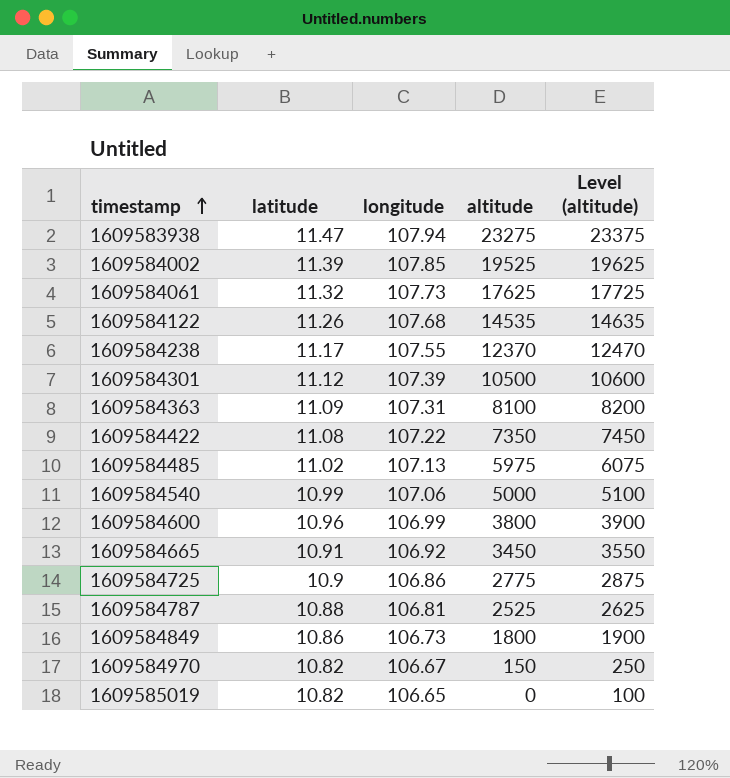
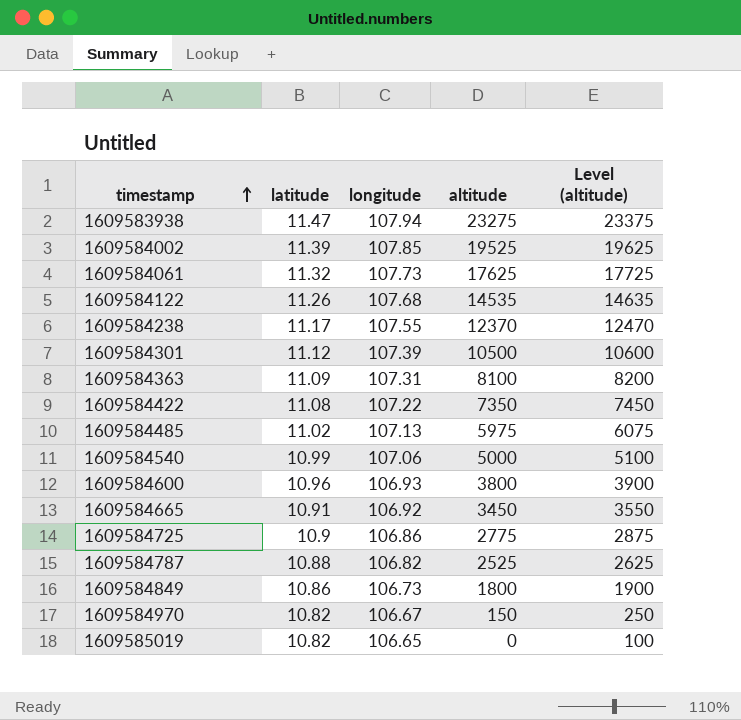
1609584600 | longitude: 106.99 -> 106.93
1609584787 | longitude: 106.81 -> 106.82

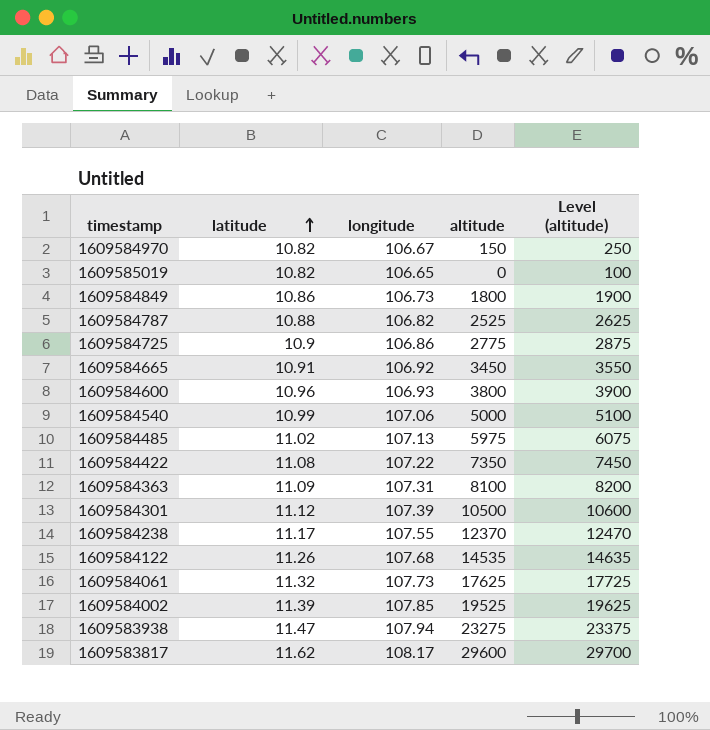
row order: timestamp ascending -> latitude ascending
row 1609583817: none -> 11.62 | 108.17 | 29600 | 29700

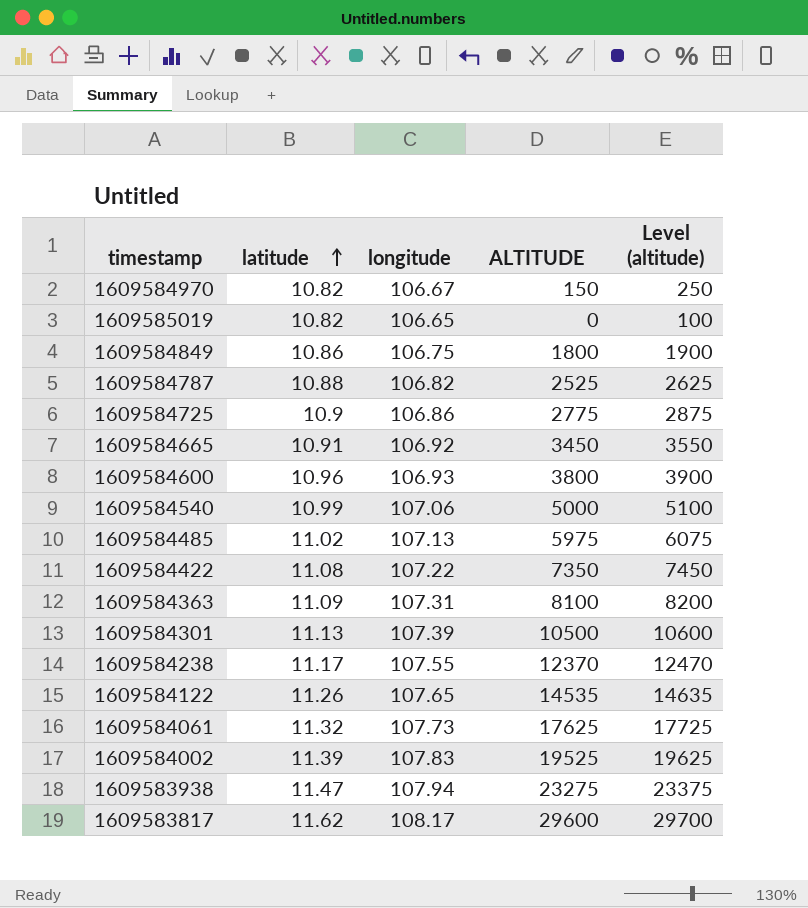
column name: altitude -> ALTITUDE
1609584849 | longitude: 106.73 -> 106.75
1609584301 | latitude: 11.12 -> 11.13
1609584122 | longitude: 107.68 -> 107.65
1609584002 | longitude: 107.85 -> 107.83

